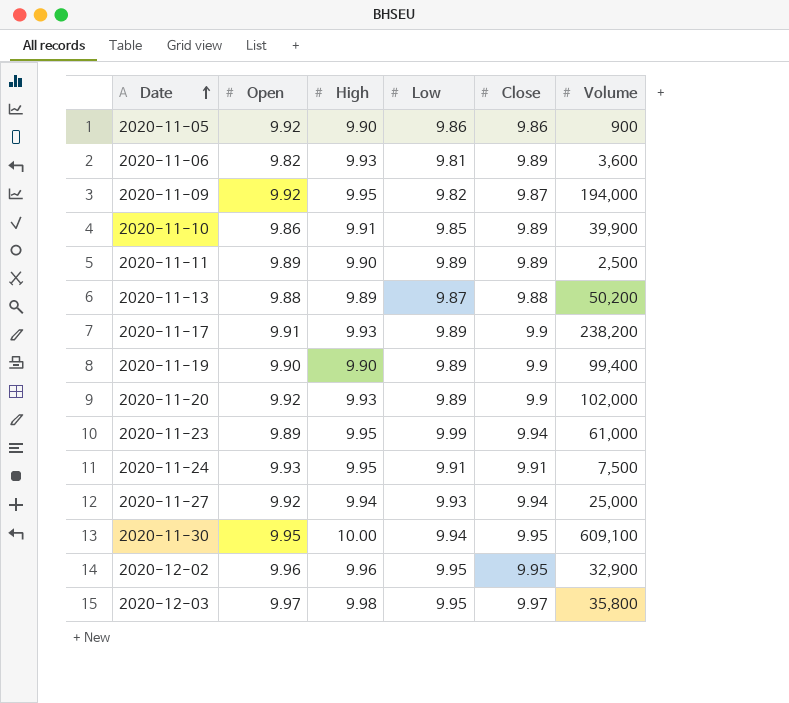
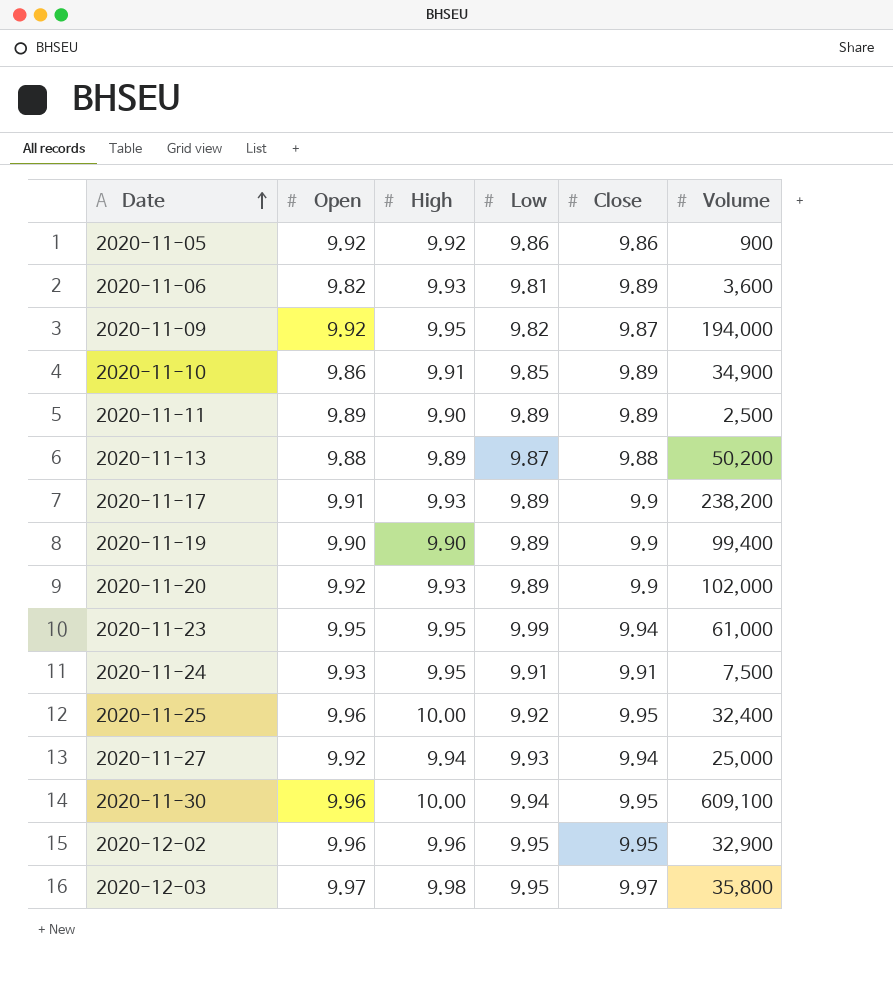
2020-11-05 | High: 9.90 -> 9.92
2020-11-10 | Volume: 39,900 -> 34,900
2020-11-23 | Open: 9.89 -> 9.95
row 2020-11-25: none -> 9.96 | 10.00 | 9.92 | 9.95 | 32,400
2020-11-30 | Open: 9.95 -> 9.96

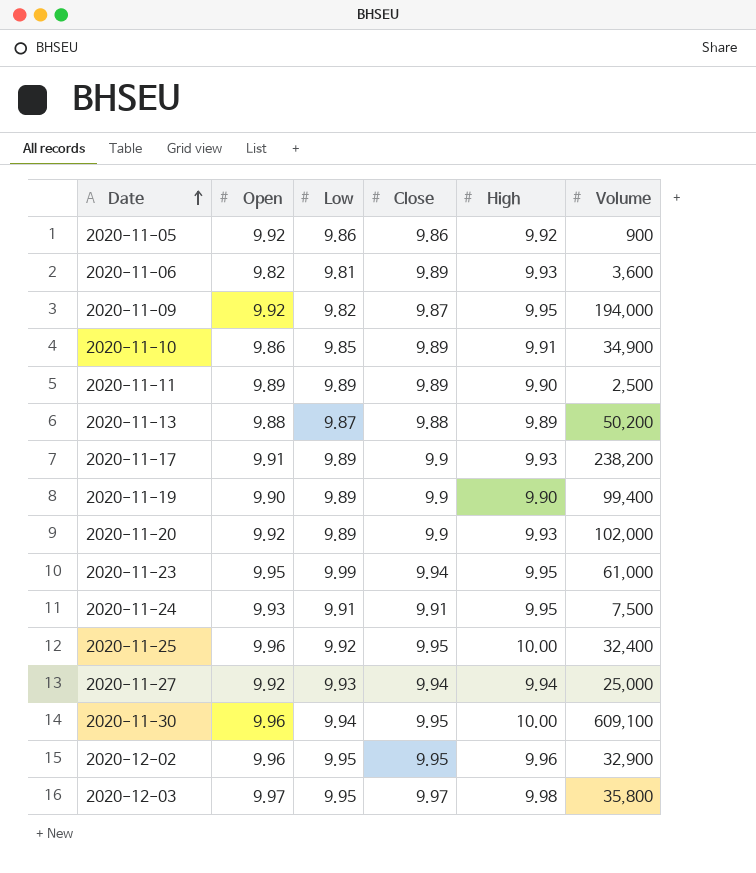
column High | position: 3 -> 5

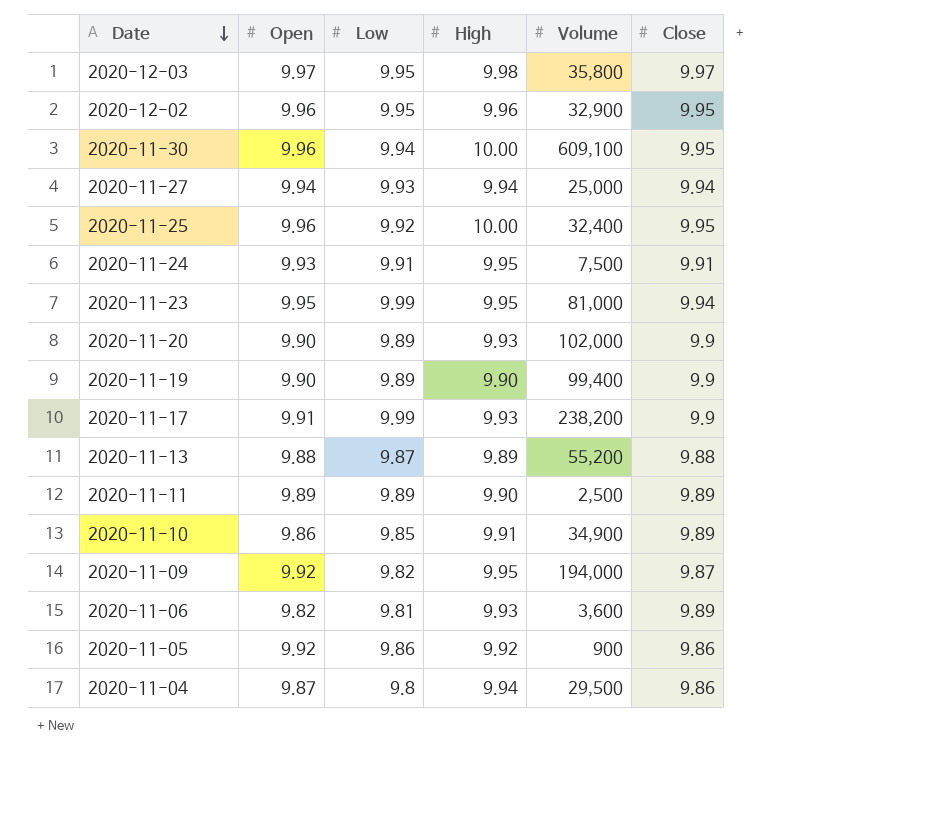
row order: Date ascending -> Date descending
column Close | position: 4 -> 6
2020-11-27 | Open: 9.92 -> 9.94
2020-11-23 | Volume: 61,000 -> 81,000
2020-11-20 | Open: 9.92 -> 9.90
2020-11-17 | Low: 9.89 -> 9.99
2020-11-13 | Volume: 50,200 -> 55,200
row 2020-11-04: none -> 9.87 | 9.8 | 9.94 | 29,500 | 9.86

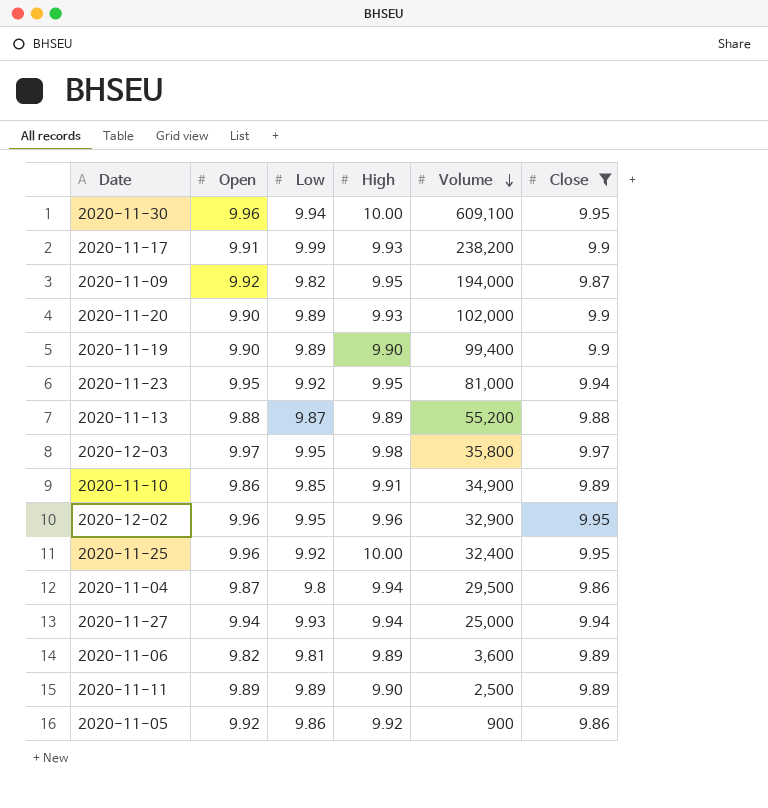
filter: none -> Close != 9.91
row order: Date descending -> Volume descending
2020-11-23 | Low: 9.99 -> 9.92
2020-11-06 | High: 9.93 -> 9.89

